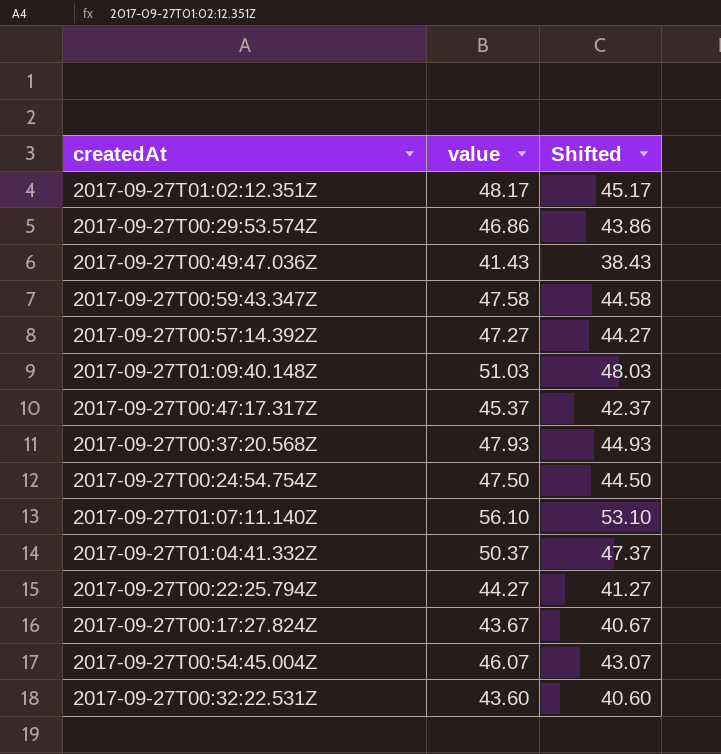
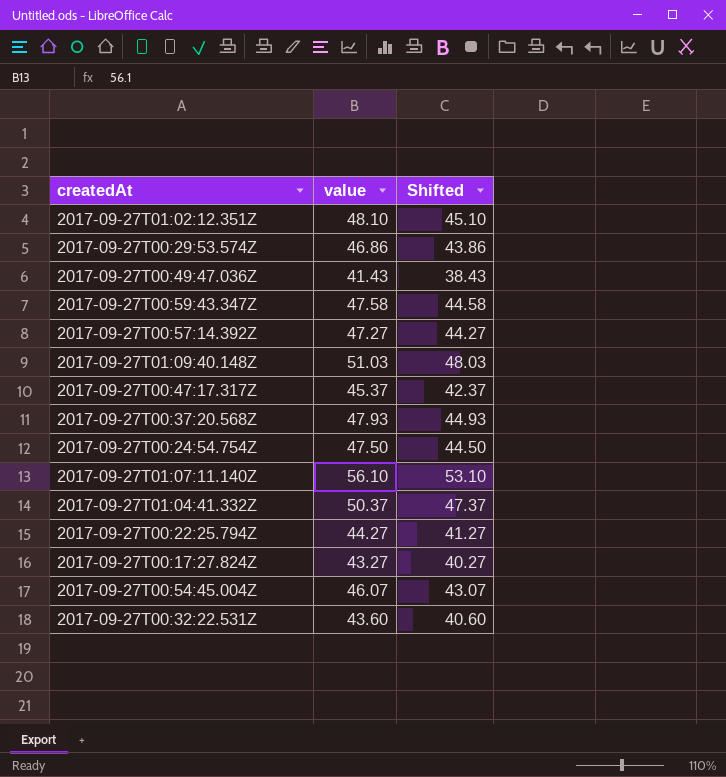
2017-09-27T01:02:12.351Z | value: 48.17 -> 48.10
2017-09-27T01:02:12.351Z | Shifted: 45.17 -> 45.10
2017-09-27T00:17:27.824Z | value: 43.67 -> 43.27
2017-09-27T00:17:27.824Z | Shifted: 40.67 -> 40.27

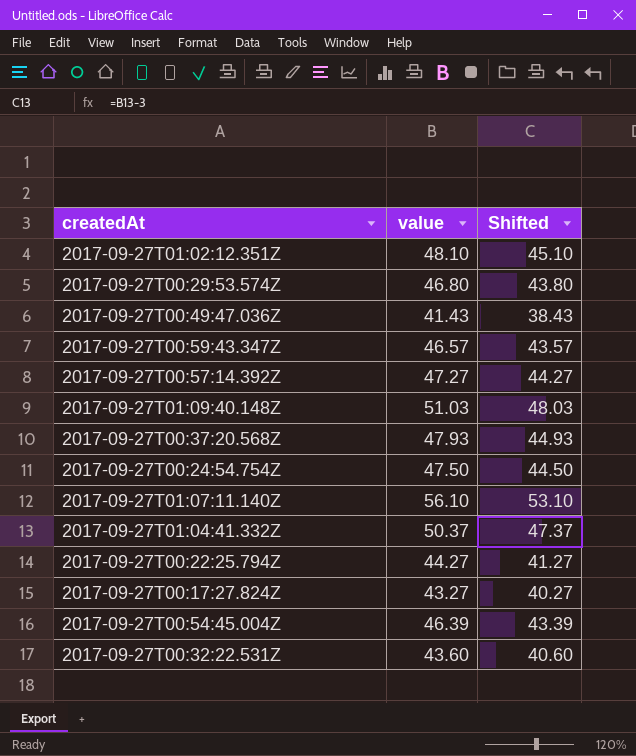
row 2017-09-27T00:47:17.317Z: 45.37 | 42.37 -> none
2017-09-27T00:29:53.574Z | value: 46.86 -> 46.80
2017-09-27T00:29:53.574Z | Shifted: 43.86 -> 43.80
2017-09-27T00:59:43.347Z | value: 47.58 -> 46.57
2017-09-27T00:59:43.347Z | Shifted: 44.58 -> 43.57
2017-09-27T00:54:45.004Z | value: 46.07 -> 46.39
2017-09-27T00:54:45.004Z | Shifted: 43.07 -> 43.39

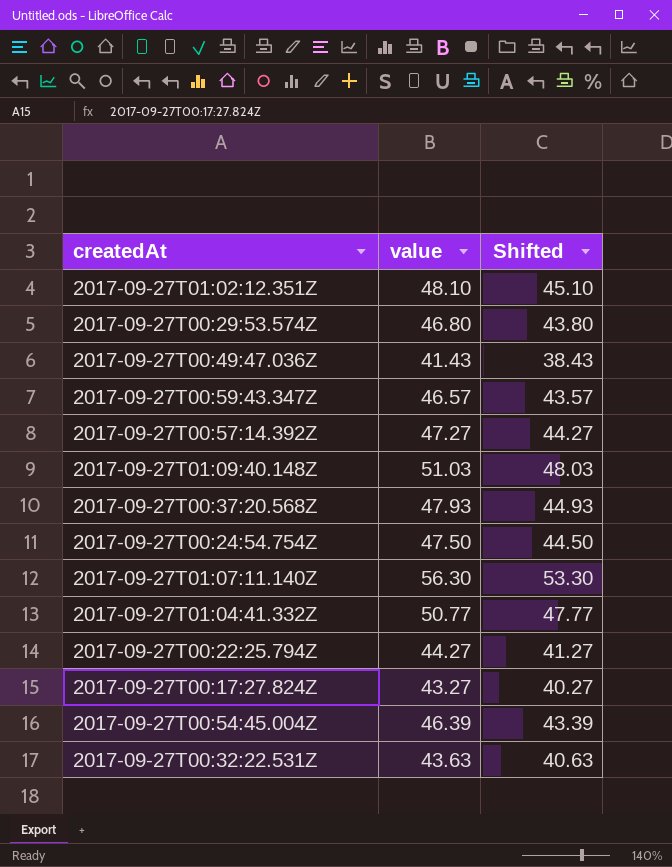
2017-09-27T01:07:11.140Z | value: 56.10 -> 56.30
2017-09-27T01:07:11.140Z | Shifted: 53.10 -> 53.30
2017-09-27T01:04:41.332Z | value: 50.37 -> 50.77
2017-09-27T01:04:41.332Z | Shifted: 47.37 -> 47.77
2017-09-27T00:32:22.531Z | value: 43.60 -> 43.63
2017-09-27T00:32:22.531Z | Shifted: 40.60 -> 40.63

